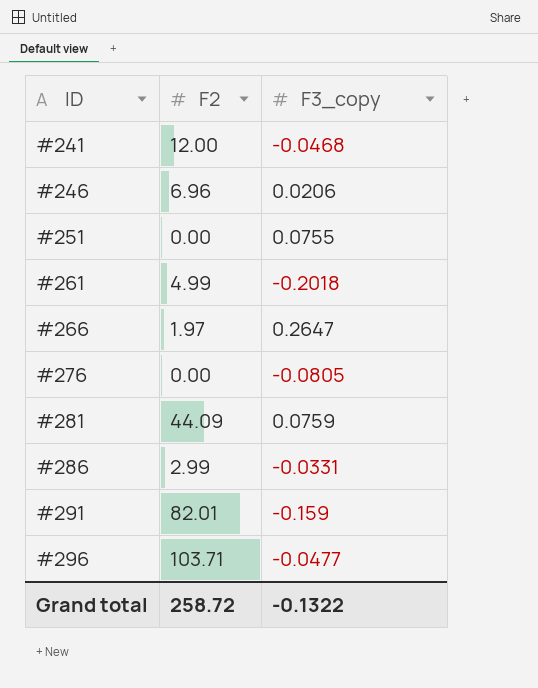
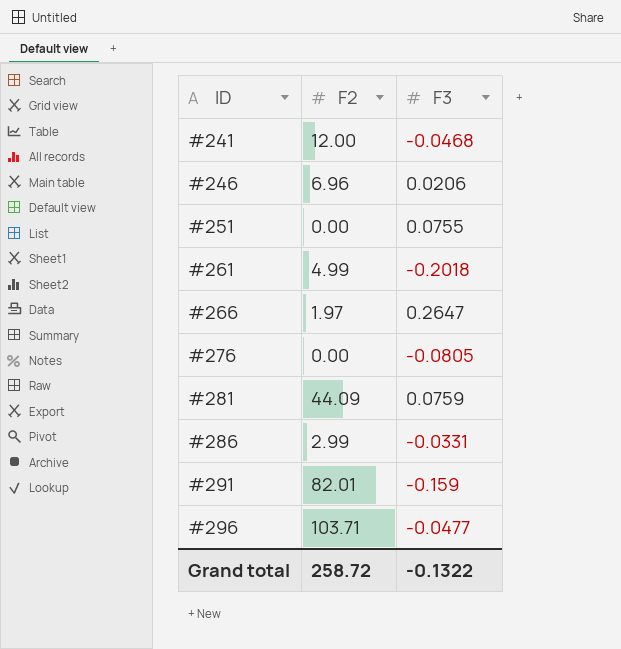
column name: F3_copy -> F3

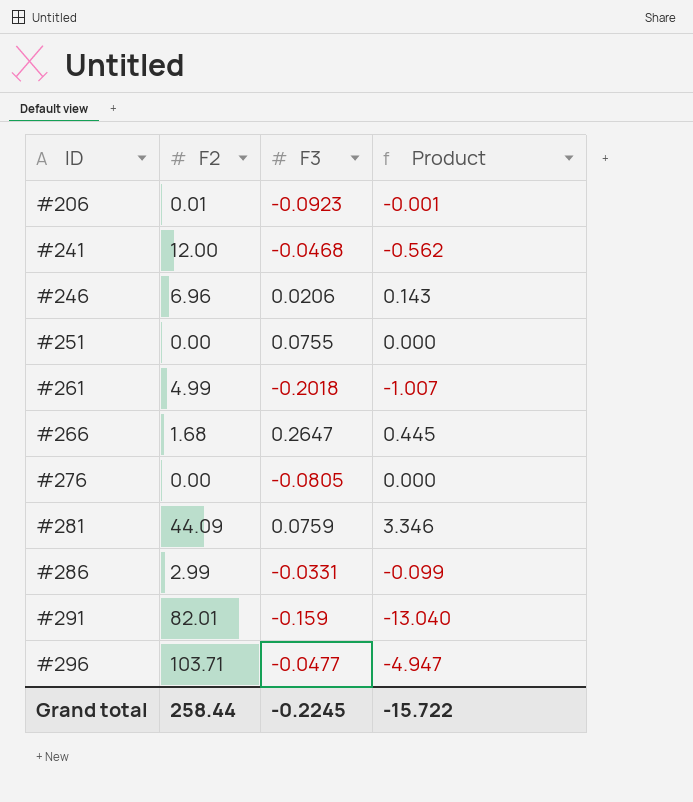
column Product | formula: none -> [F2] * [F3]
row #206: none -> 0.01 | -0.0923 | -0.001
#266 | F2: 1.97 -> 1.68
Grand total | F2: 258.72 -> 258.44
Grand total | F3: -0.1322 -> -0.2245

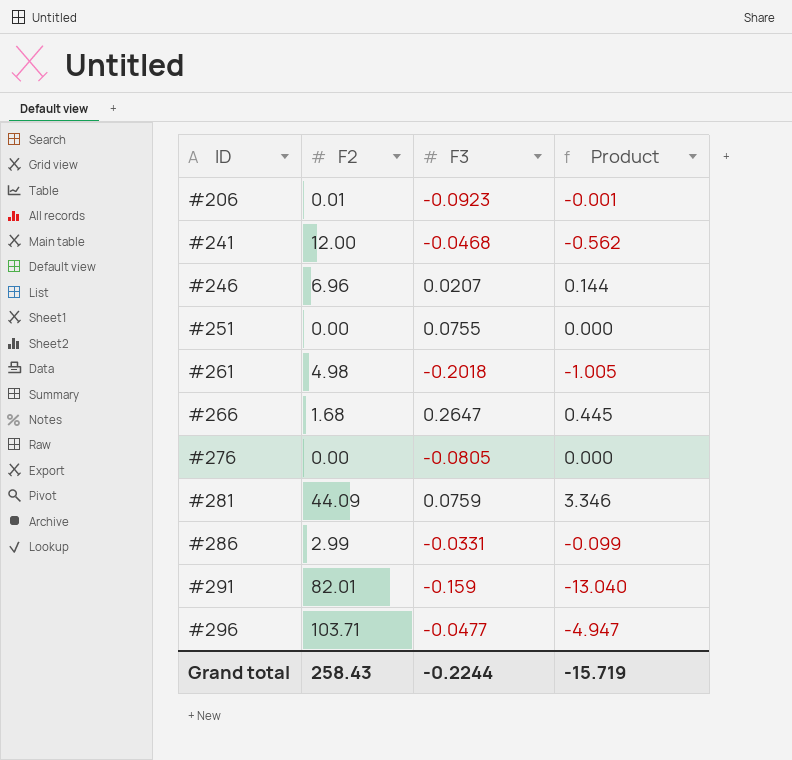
#246 | F3: 0.0206 -> 0.0207
#246 | Product: 0.143 -> 0.144
#261 | F2: 4.99 -> 4.98
#261 | Product: -1.007 -> -1.005
Grand total | F2: 258.44 -> 258.43
Grand total | F3: -0.2245 -> -0.2244
Grand total | Product: -15.722 -> -15.719

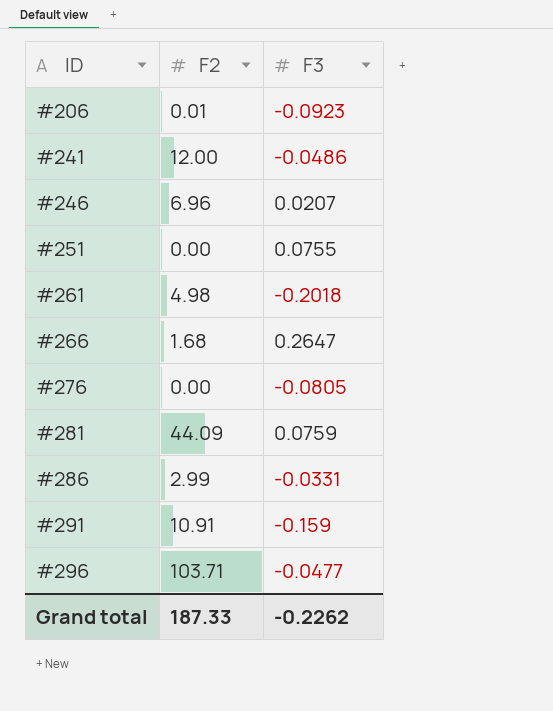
column Product | formula: [F2] * [F3] -> none
#241 | F3: -0.0468 -> -0.0486
#291 | F2: 82.01 -> 10.91
Grand total | F2: 258.43 -> 187.33
Grand total | F3: -0.2244 -> -0.2262

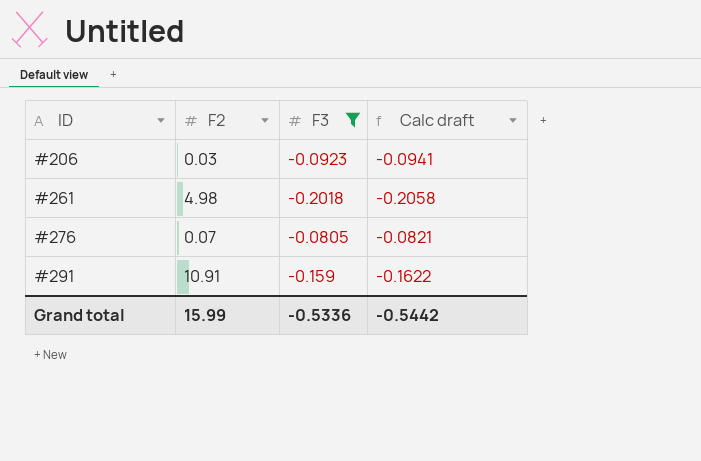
filter: none -> F3 <= -0.0805
column Calc draft | formula: none -> [F3] * 1.02
#206 | F2: 0.01 -> 0.03
#276 | F2: 0.00 -> 0.07
Grand total | F2: 187.33 -> 15.99
Grand total | F3: -0.2262 -> -0.5336

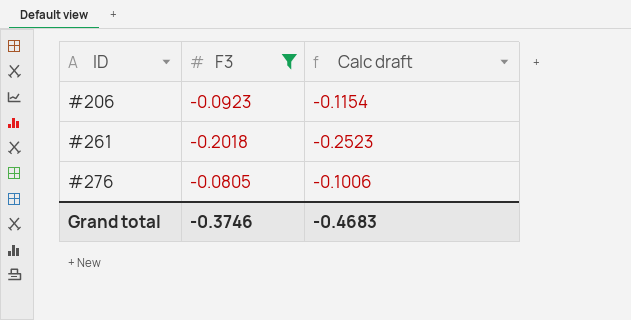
column F2 | position: 2 -> none
column Calc draft | formula: [F3] * 1.02 -> [F3] * 1.25
row #291: 10.91 | -0.159 | -0.1622 -> none
Grand total | F3: -0.5336 -> -0.3746
Grand total | Calc draft: -0.5442 -> -0.4683

